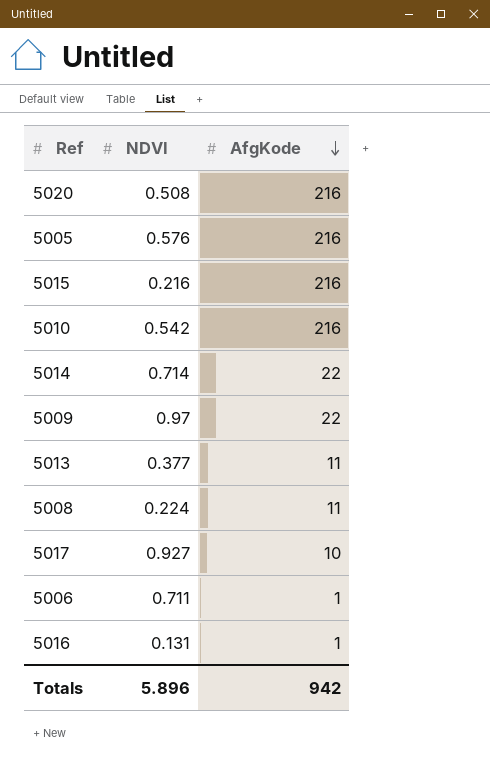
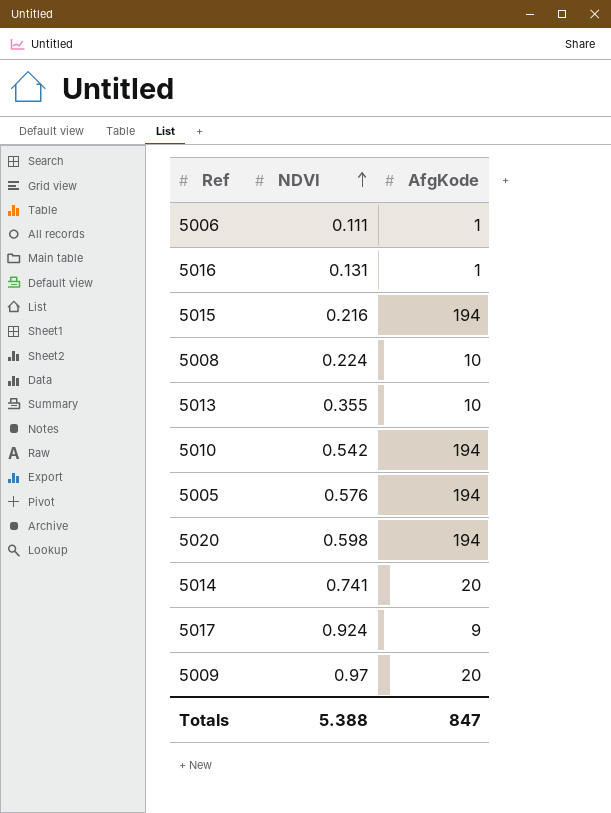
row order: AfgKode descending -> NDVI ascending
5006 | NDVI: 0.711 -> 0.111
5015 | AfgKode: 216 -> 194
5008 | AfgKode: 11 -> 10
5013 | NDVI: 0.377 -> 0.355
5013 | AfgKode: 11 -> 10
5010 | AfgKode: 216 -> 194
5005 | AfgKode: 216 -> 194
5020 | NDVI: 0.508 -> 0.598
5020 | AfgKode: 216 -> 194
5014 | NDVI: 0.714 -> 0.741
5014 | AfgKode: 22 -> 20
5017 | NDVI: 0.927 -> 0.924
5017 | AfgKode: 10 -> 9
5009 | AfgKode: 22 -> 20
Totals | NDVI: 5.896 -> 5.388
Totals | AfgKode: 942 -> 847

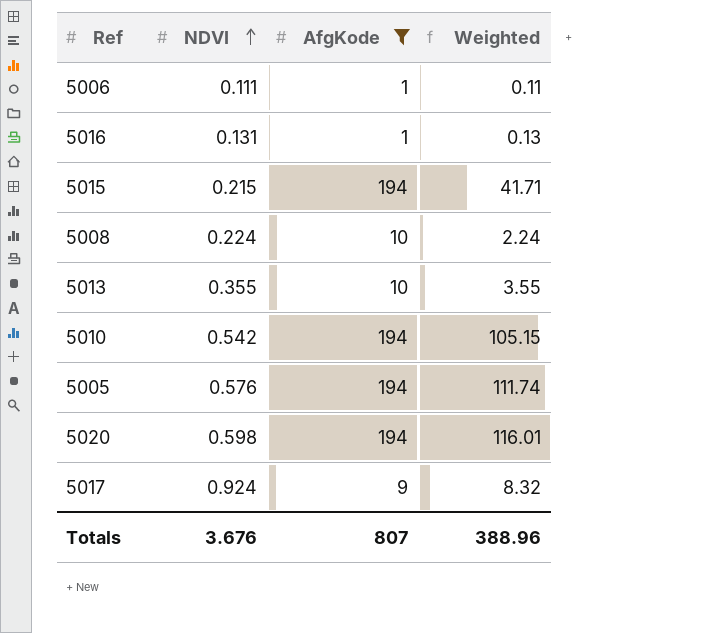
filter: none -> AfgKode != 20
column Weighted | formula: none -> [NDVI] * [AfgKode]
5015 | NDVI: 0.216 -> 0.215
Totals | NDVI: 5.388 -> 3.676
Totals | AfgKode: 847 -> 807

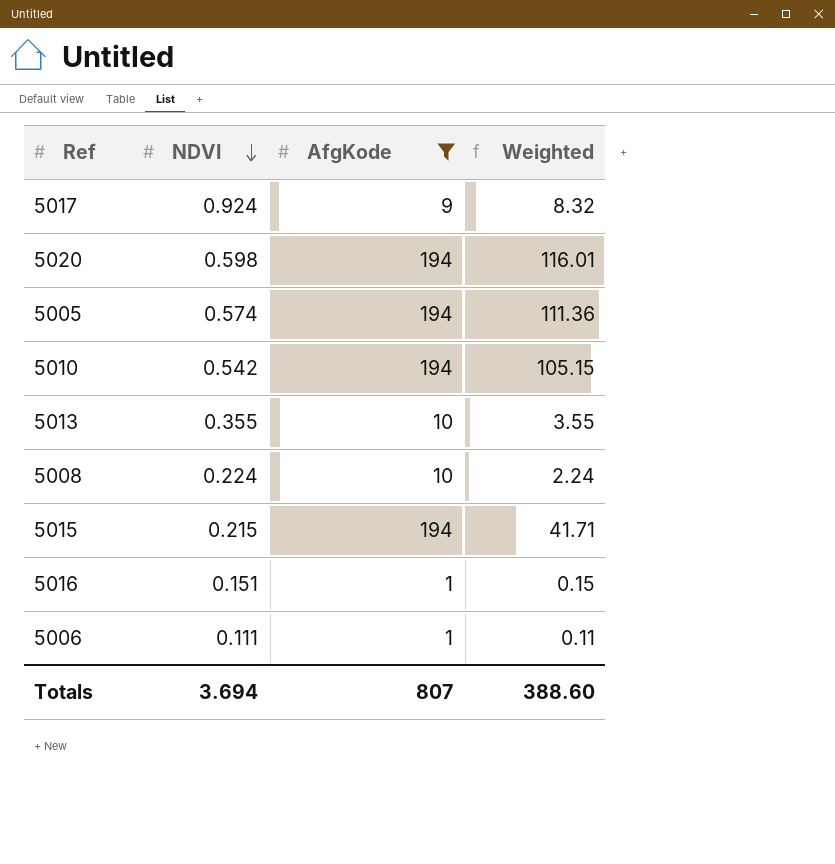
row order: NDVI ascending -> NDVI descending
5005 | NDVI: 0.576 -> 0.574
5005 | Weighted: 111.74 -> 111.36
5016 | NDVI: 0.131 -> 0.151
5016 | Weighted: 0.13 -> 0.15
Totals | NDVI: 3.676 -> 3.694
Totals | Weighted: 388.96 -> 388.60

